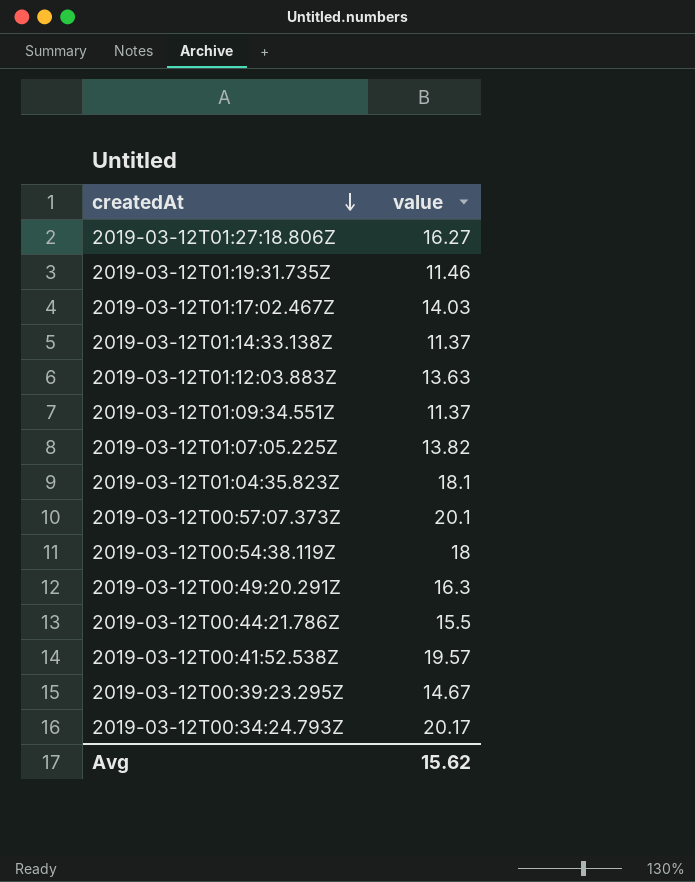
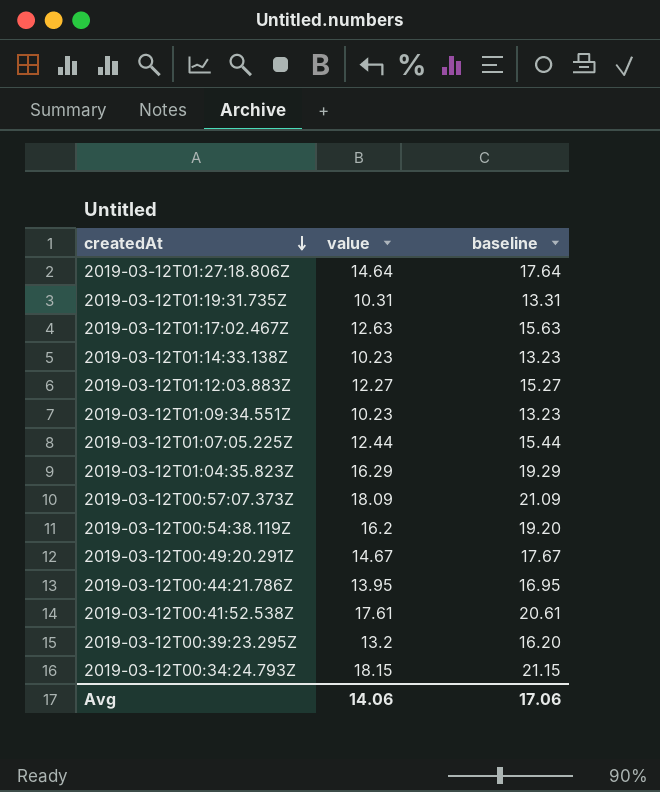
column baseline | formula: none -> [value] + 3
2019-03-12T01:27:18.806Z | value: 16.27 -> 14.64
2019-03-12T01:19:31.735Z | value: 11.46 -> 10.31
2019-03-12T01:17:02.467Z | value: 14.03 -> 12.63
2019-03-12T01:14:33.138Z | value: 11.37 -> 10.23
2019-03-12T01:12:03.883Z | value: 13.63 -> 12.27
2019-03-12T01:09:34.551Z | value: 11.37 -> 10.23
2019-03-12T01:07:05.225Z | value: 13.82 -> 12.44
2019-03-12T01:04:35.823Z | value: 18.1 -> 16.29
2019-03-12T00:57:07.373Z | value: 20.1 -> 18.09
2019-03-12T00:54:38.119Z | value: 18 -> 16.2
2019-03-12T00:49:20.291Z | value: 16.3 -> 14.67
2019-03-12T00:44:21.786Z | value: 15.5 -> 13.95
2019-03-12T00:41:52.538Z | value: 19.57 -> 17.61
2019-03-12T00:39:23.295Z | value: 14.67 -> 13.2
2019-03-12T00:34:24.793Z | value: 20.17 -> 18.15
Avg | value: 15.62 -> 14.06

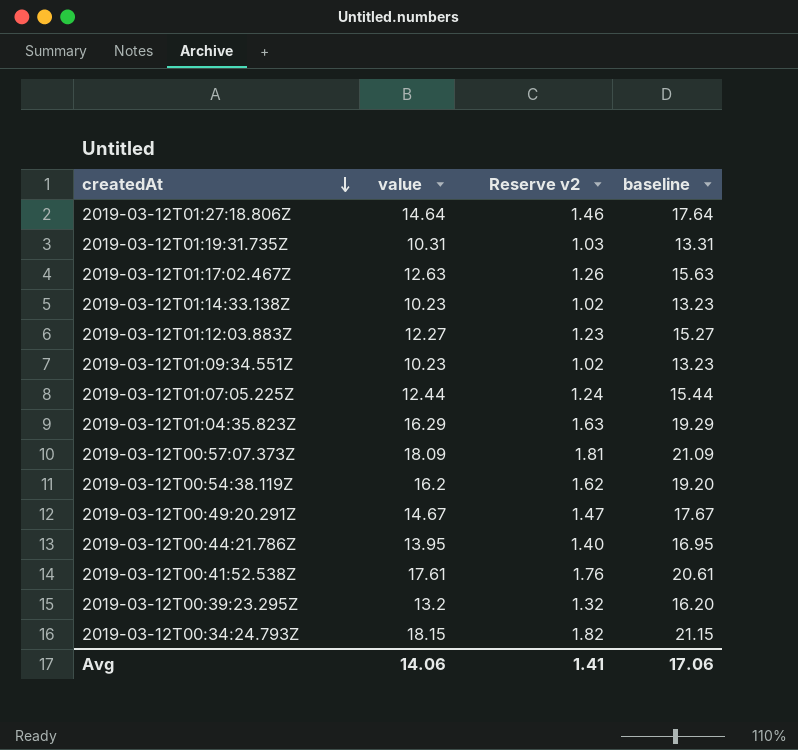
column Reserve v2 | formula: none -> [value] * 0.1

